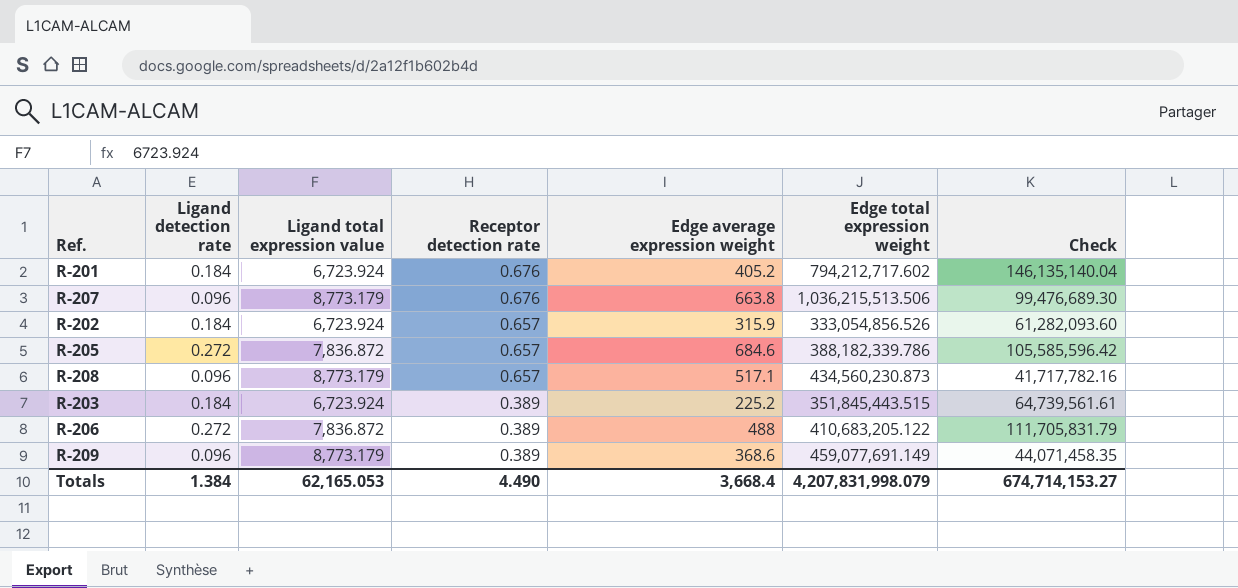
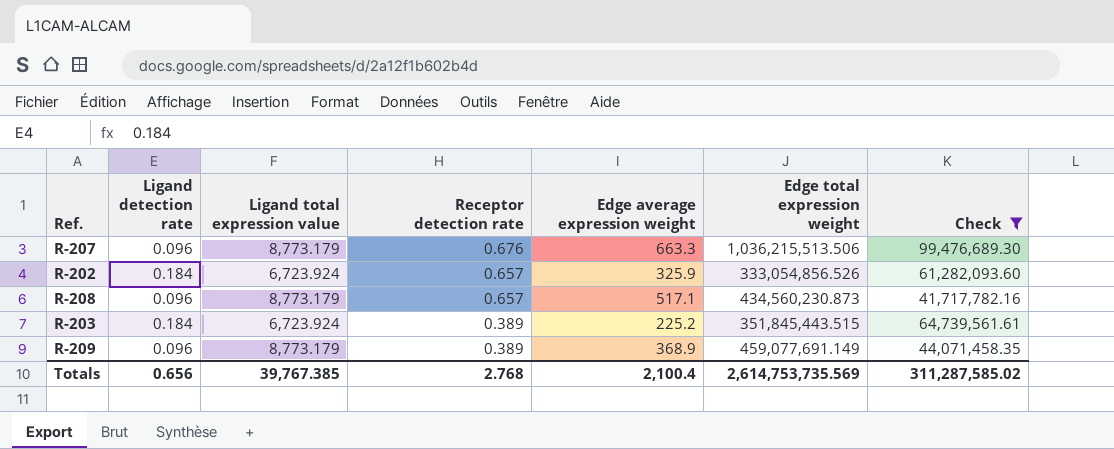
filter: none -> Check <= 99,476,689.30
R-207 | Edge average expression weight: 663.8 -> 663.3
R-202 | Edge average expression weight: 315.9 -> 325.9
R-209 | Edge average expression weight: 368.6 -> 368.9
Totals | Ligand detection rate: 1.384 -> 0.656
Totals | Ligand total expression value: 62,165.053 -> 39,767.385
Totals | Receptor detection rate: 4.490 -> 2.768
Totals | Edge average expression weight: 3,668.4 -> 2,100.4
Totals | Edge total expression weight: 4,207,831,998.079 -> 2,614,753,735.569
Totals | Check: 674,714,153.27 -> 311,287,585.02

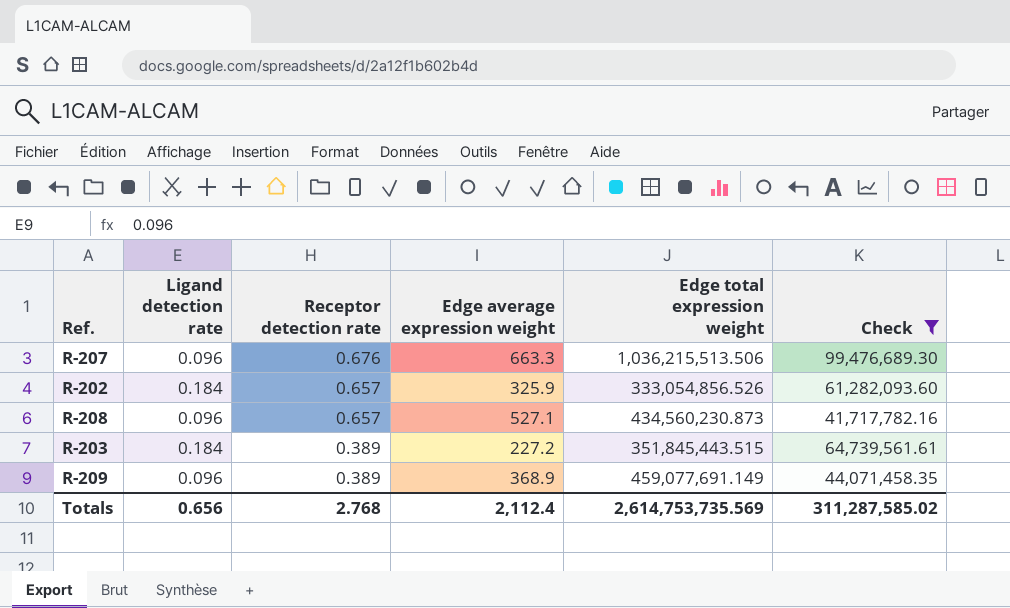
column Ligand total expression value | position: 3 -> none
R-208 | Edge average expression weight: 517.1 -> 527.1
R-203 | Edge average expression weight: 225.2 -> 227.2
Totals | Edge average expression weight: 2,100.4 -> 2,112.4

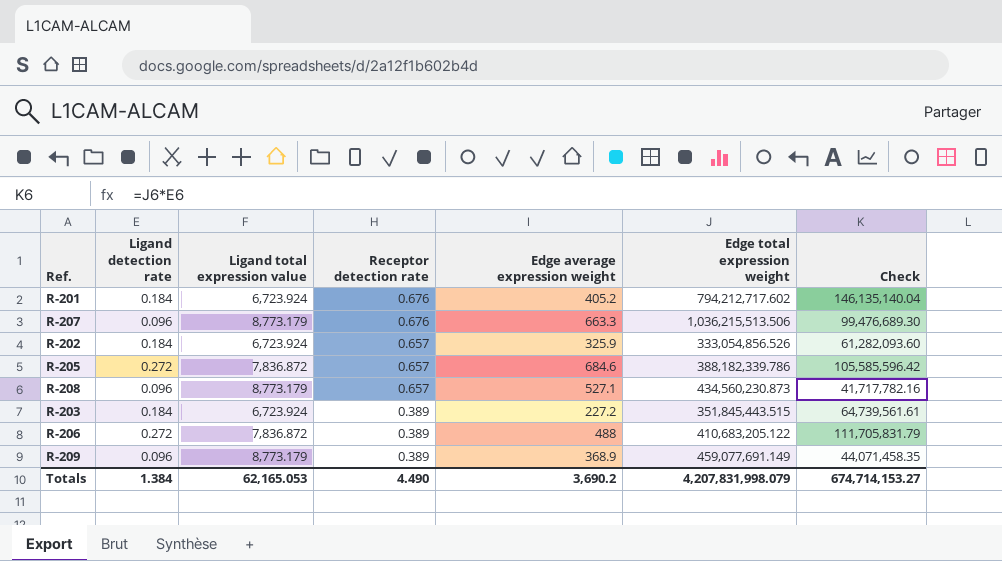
filter: Check <= 99,476,689.30 -> none
column Ligand total expression value | position: none -> 3
Totals | Ligand detection rate: 0.656 -> 1.384
Totals | Receptor detection rate: 2.768 -> 4.490
Totals | Edge average expression weight: 2,112.4 -> 3,690.2
Totals | Edge total expression weight: 2,614,753,735.569 -> 4,207,831,998.079
Totals | Check: 311,287,585.02 -> 674,714,153.27

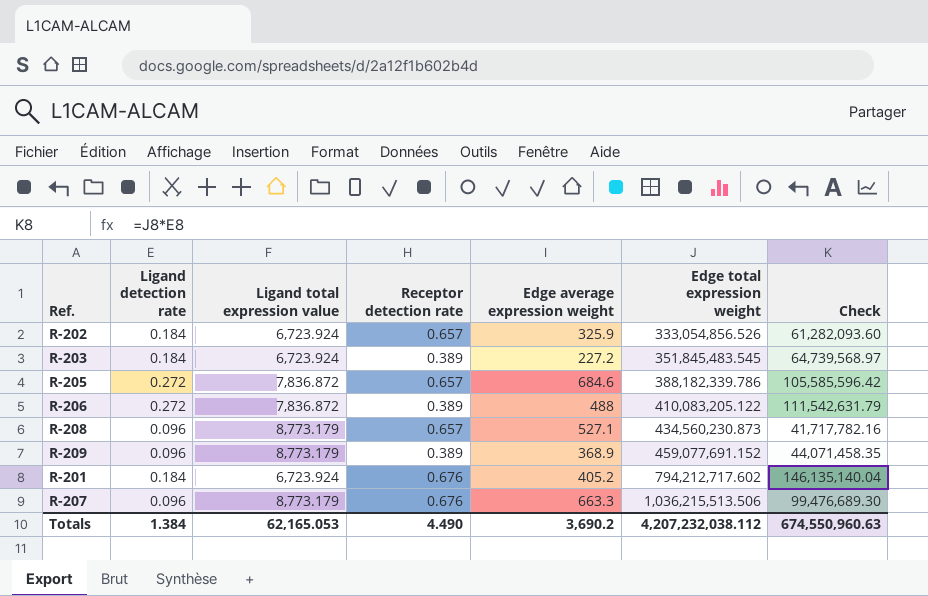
row order: Receptor detection rate descending -> Edge total expression weight ascending
R-203 | Edge total expression weight: 351,845,443.515 -> 351,845,483.545
R-203 | Check: 64,739,561.61 -> 64,739,568.97
R-206 | Edge total expression weight: 410,683,205.122 -> 410,083,205.122
R-206 | Check: 111,705,831.79 -> 111,542,631.79
R-209 | Edge total expression weight: 459,077,691.149 -> 459,077,691.152
Totals | Edge total expression weight: 4,207,831,998.079 -> 4,207,232,038.112
Totals | Check: 674,714,153.27 -> 674,550,960.63

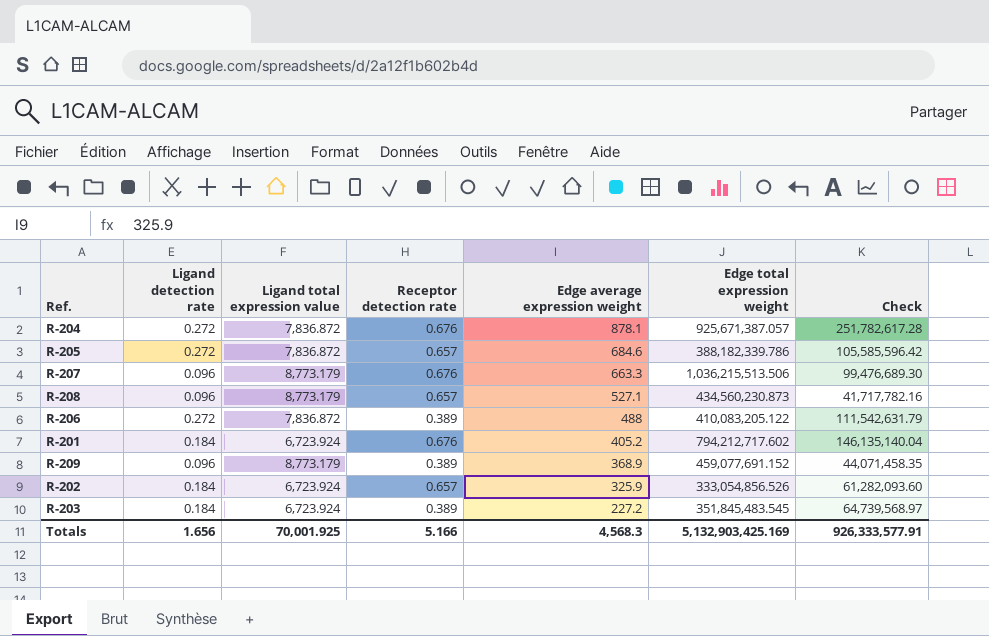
row order: Edge total expression weight ascending -> Edge average expression weight descending
row R-204: none -> 0.272 | 7,836.872 | 0.676 | 878.1 | 925,671,387.057 | 251,782,617.28
Totals | Ligand detection rate: 1.384 -> 1.656
Totals | Ligand total expression value: 62,165.053 -> 70,001.925
Totals | Receptor detection rate: 4.490 -> 5.166
Totals | Edge average expression weight: 3,690.2 -> 4,568.3
Totals | Edge total expression weight: 4,207,232,038.112 -> 5,132,903,425.169
Totals | Check: 674,550,960.63 -> 926,333,577.91

